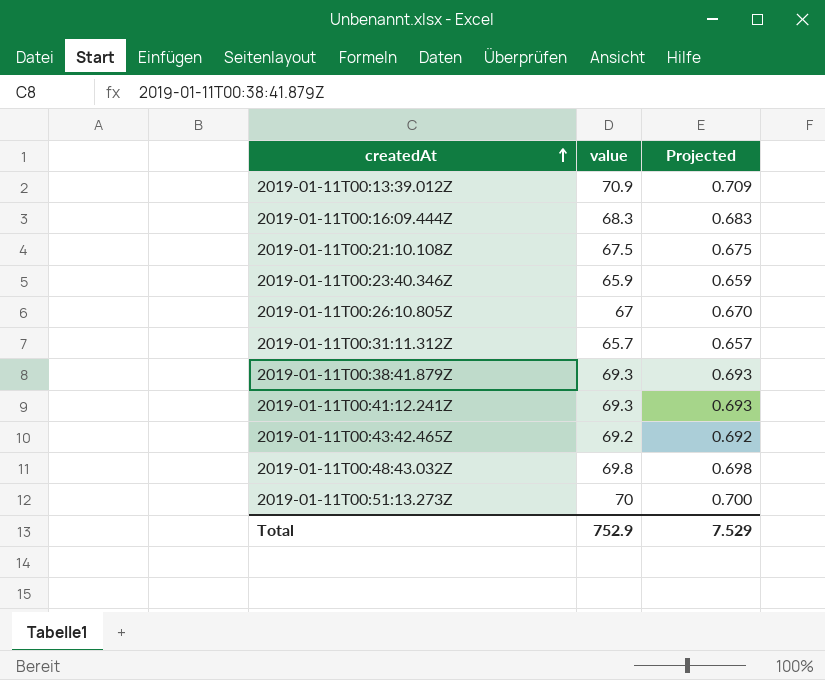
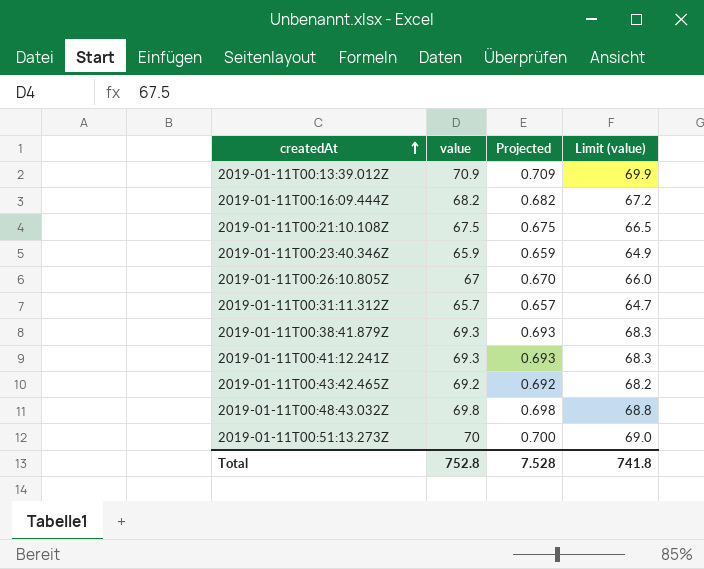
column Limit (value) | formula: none -> [value] - 1
2019-01-11T00:16:09.444Z | value: 68.3 -> 68.2
2019-01-11T00:16:09.444Z | Projected: 0.683 -> 0.682
Total | value: 752.9 -> 752.8
Total | Projected: 7.529 -> 7.528

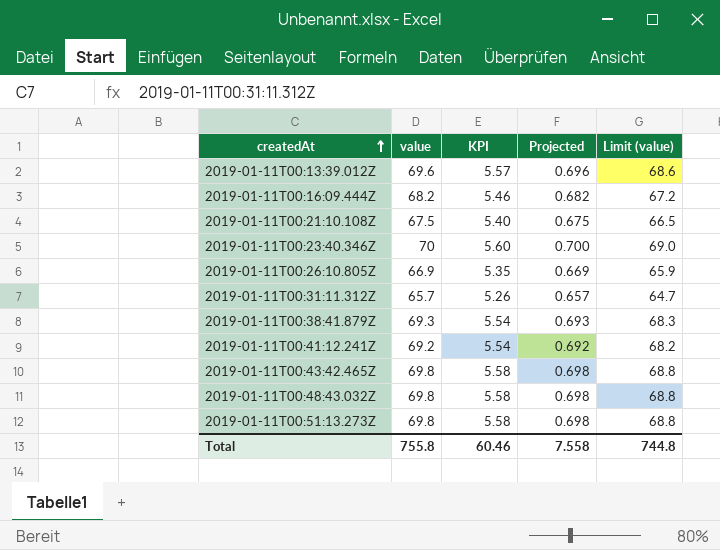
column KPI | formula: none -> [value] * 0.08
2019-01-11T00:13:39.012Z | value: 70.9 -> 69.6
2019-01-11T00:13:39.012Z | Projected: 0.709 -> 0.696
2019-01-11T00:13:39.012Z | Limit (value): 69.9 -> 68.6
2019-01-11T00:23:40.346Z | value: 65.9 -> 70
2019-01-11T00:23:40.346Z | Projected: 0.659 -> 0.700
2019-01-11T00:23:40.346Z | Limit (value): 64.9 -> 69.0
2019-01-11T00:26:10.805Z | value: 67 -> 66.9
2019-01-11T00:26:10.805Z | Projected: 0.670 -> 0.669
2019-01-11T00:26:10.805Z | Limit (value): 66.0 -> 65.9
2019-01-11T00:41:12.241Z | value: 69.3 -> 69.2
2019-01-11T00:41:12.241Z | Projected: 0.693 -> 0.692
2019-01-11T00:41:12.241Z | Limit (value): 68.3 -> 68.2
2019-01-11T00:43:42.465Z | value: 69.2 -> 69.8
2019-01-11T00:43:42.465Z | Projected: 0.692 -> 0.698
2019-01-11T00:43:42.465Z | Limit (value): 68.2 -> 68.8
2019-01-11T00:51:13.273Z | value: 70 -> 69.8
2019-01-11T00:51:13.273Z | Projected: 0.700 -> 0.698
2019-01-11T00:51:13.273Z | Limit (value): 69.0 -> 68.8
Total | value: 752.8 -> 755.8
Total | Projected: 7.528 -> 7.558
Total | Limit (value): 741.8 -> 744.8

